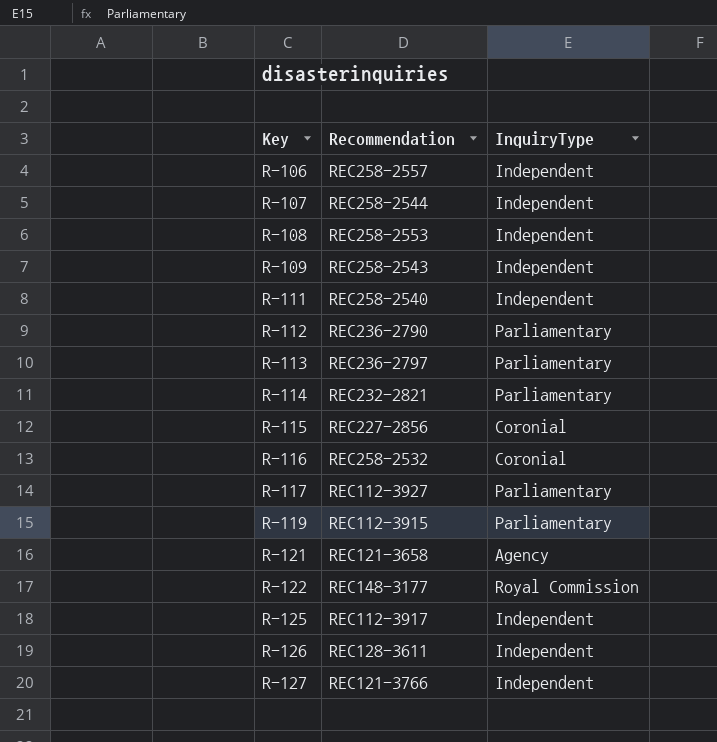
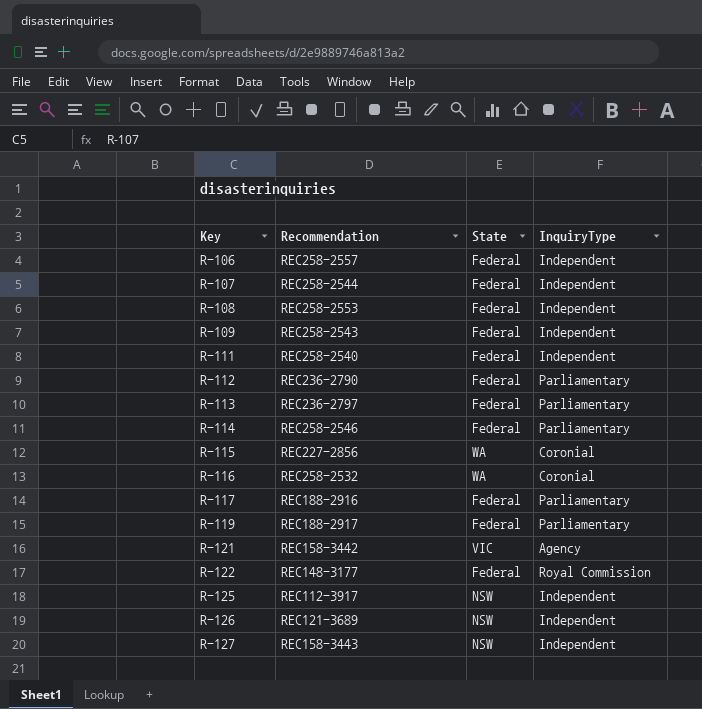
column State | position: none -> 3
R-114 | Recommendation: REC232-2821 -> REC258-2546
R-117 | Recommendation: REC112-3927 -> REC188-2916
R-119 | Recommendation: REC112-3915 -> REC188-2917
R-121 | Recommendation: REC121-3658 -> REC158-3442
R-126 | Recommendation: REC128-3611 -> REC121-3689
R-127 | Recommendation: REC121-3766 -> REC158-3443

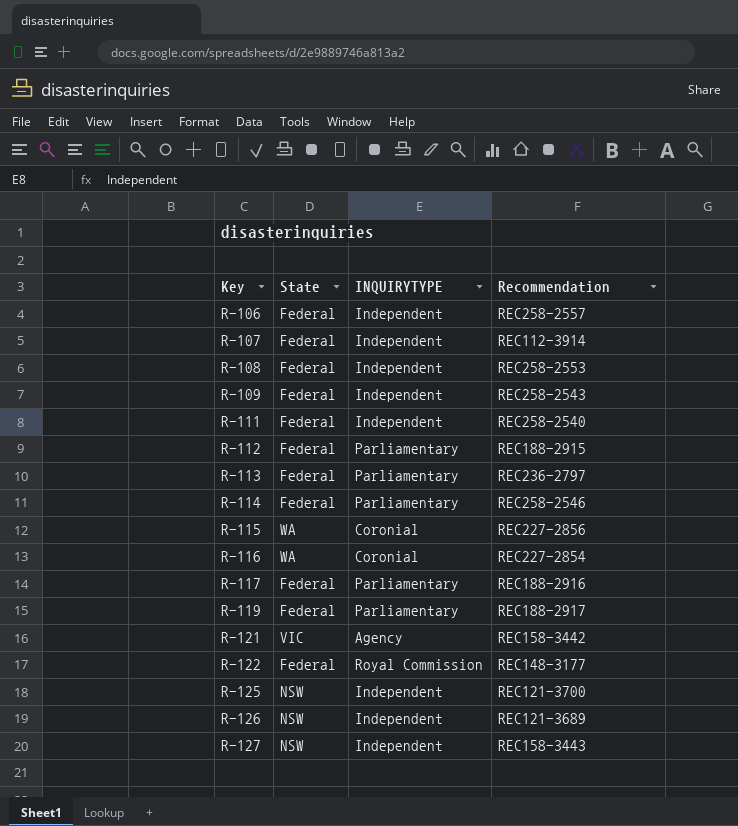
column name: InquiryType -> INQUIRYTYPE
column Recommendation | position: 2 -> 4
R-107 | Recommendation: REC258-2544 -> REC112-3914
R-112 | Recommendation: REC236-2790 -> REC188-2915
R-116 | Recommendation: REC258-2532 -> REC227-2854
R-125 | Recommendation: REC112-3917 -> REC121-3700

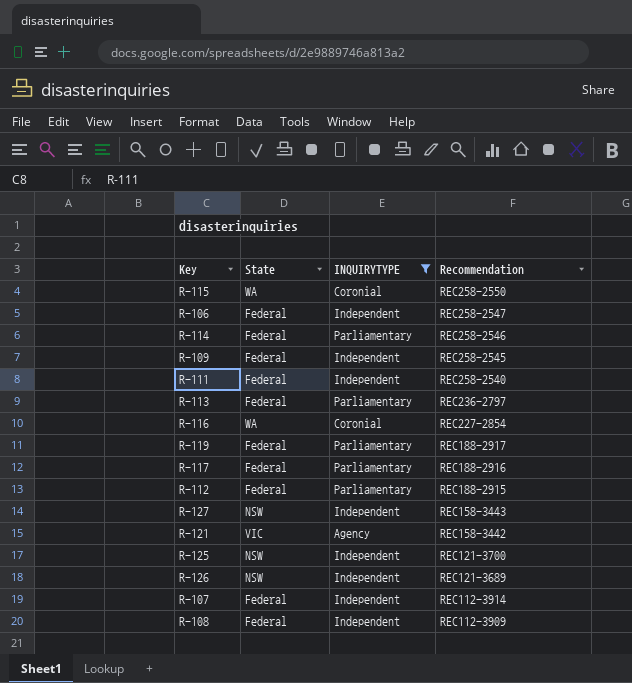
filter: none -> INQUIRYTYPE != Royal Commission
row order: Key ascending -> Recommendation descending
R-115 | Recommendation: REC227-2856 -> REC258-2550
R-106 | Recommendation: REC258-2557 -> REC258-2547
R-109 | Recommendation: REC258-2543 -> REC258-2545
R-108 | Recommendation: REC258-2553 -> REC112-3909

